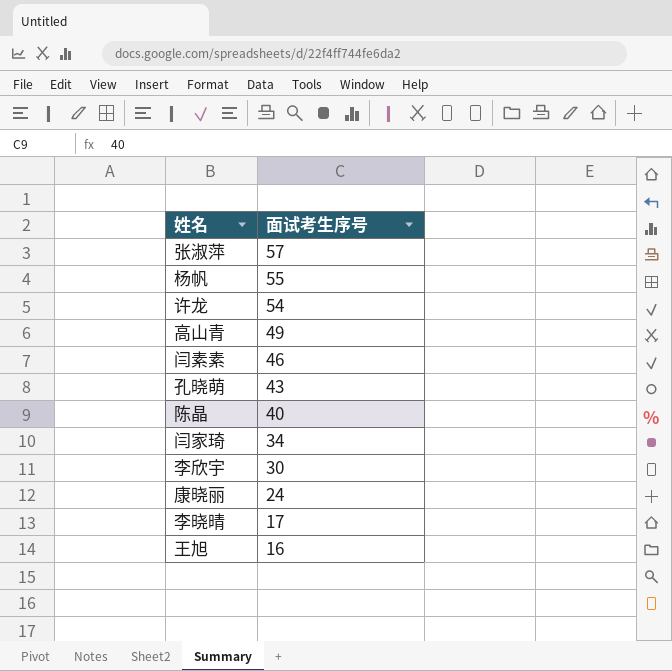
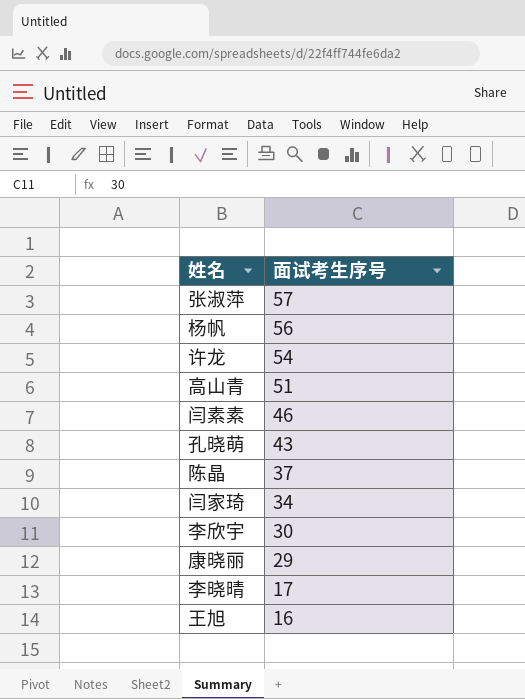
杨帆 | 面试考生序号: 55 -> 56
高山青 | 面试考生序号: 49 -> 51
陈晶 | 面试考生序号: 40 -> 37
康晓丽 | 面试考生序号: 24 -> 29

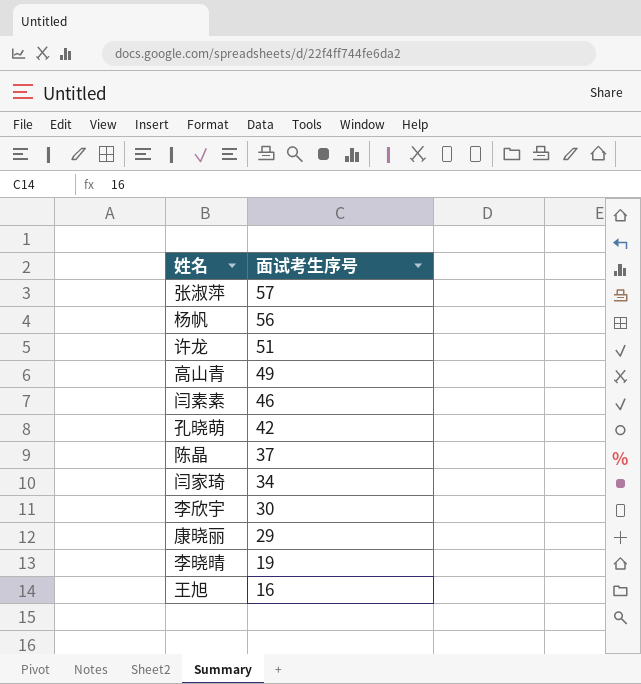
许龙 | 面试考生序号: 54 -> 51
高山青 | 面试考生序号: 51 -> 49
孔晓萌 | 面试考生序号: 43 -> 42
李晓晴 | 面试考生序号: 17 -> 19

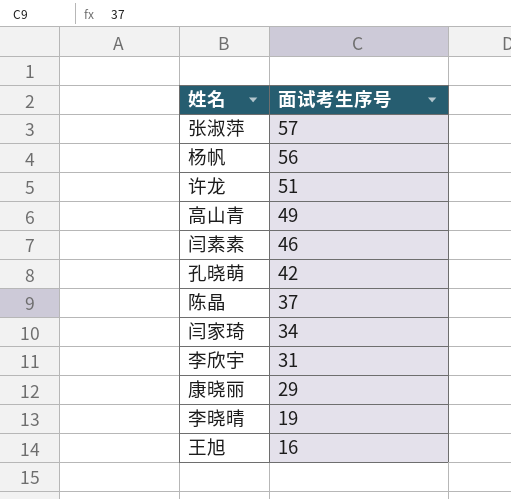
李欣宇 | 面试考生序号: 30 -> 31

